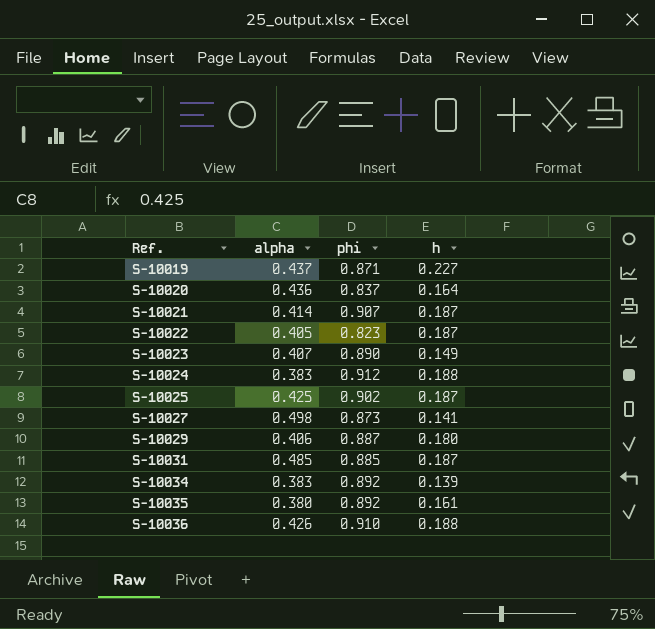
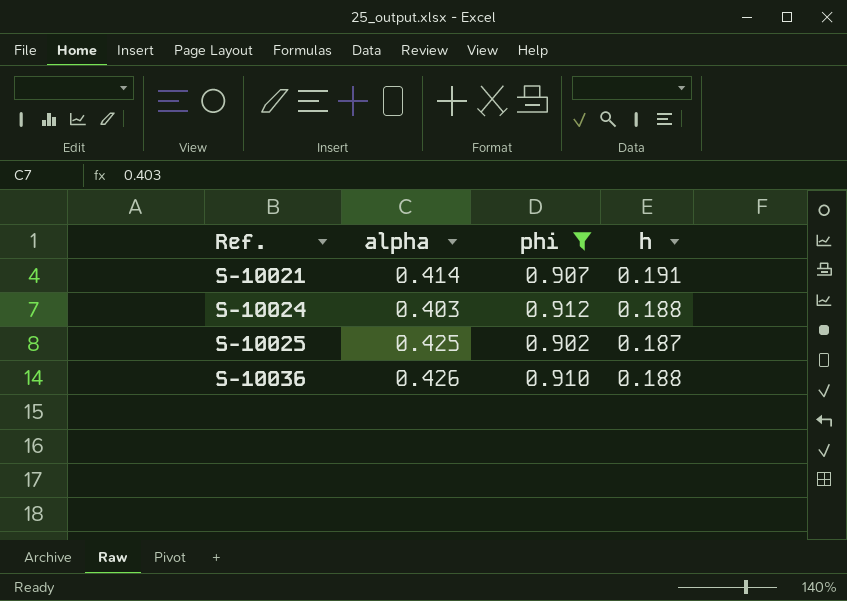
filter: none -> phi >= 0.902
S-10021 | h: 0.187 -> 0.191
S-10024 | alpha: 0.383 -> 0.403

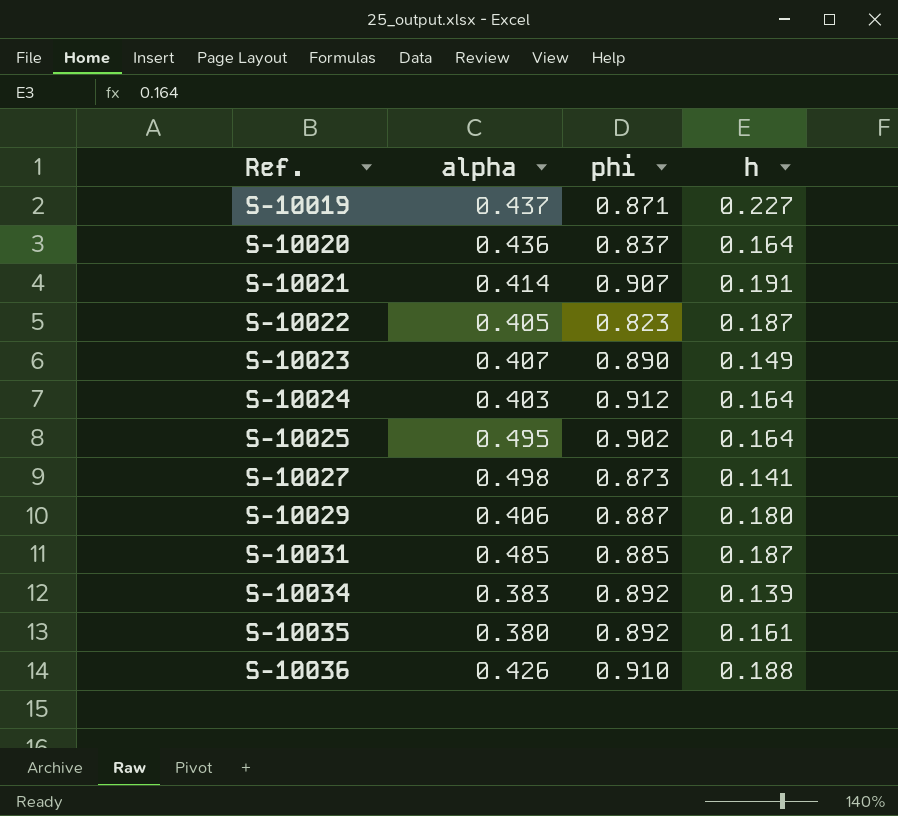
filter: phi >= 0.902 -> none
S-10024 | h: 0.188 -> 0.164
S-10025 | alpha: 0.425 -> 0.495
S-10025 | h: 0.187 -> 0.164

